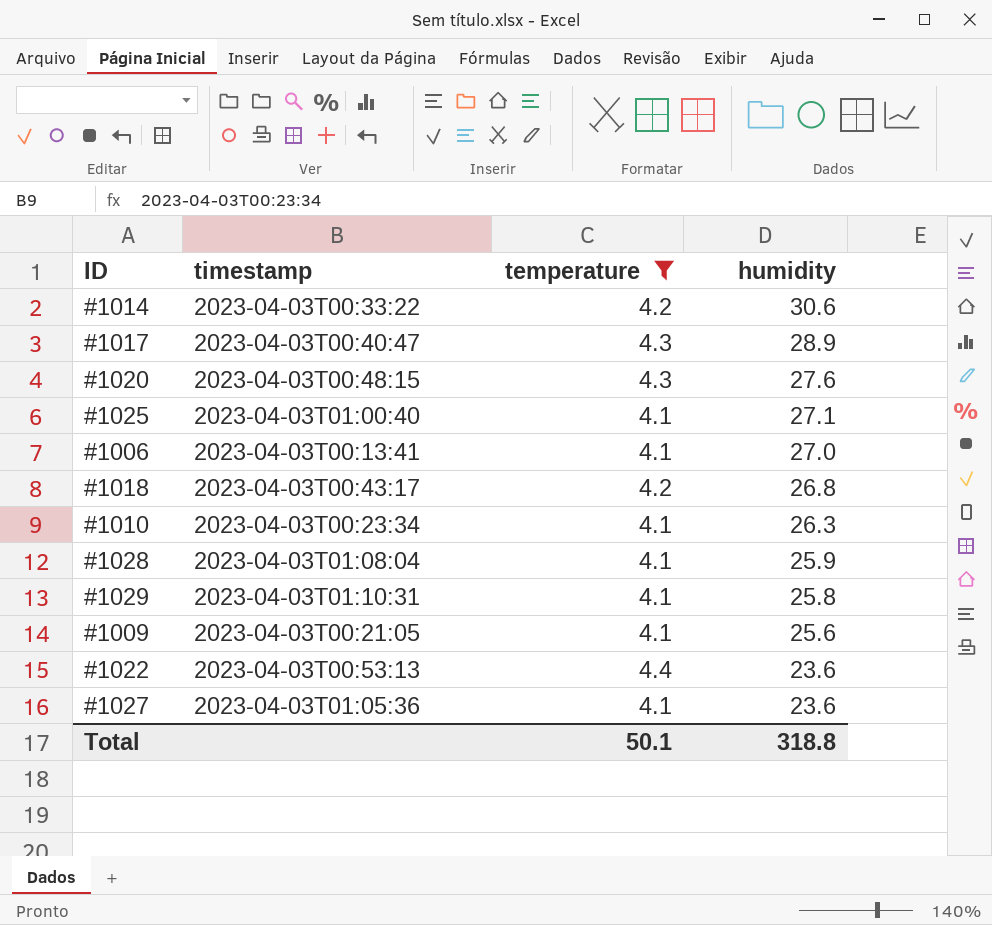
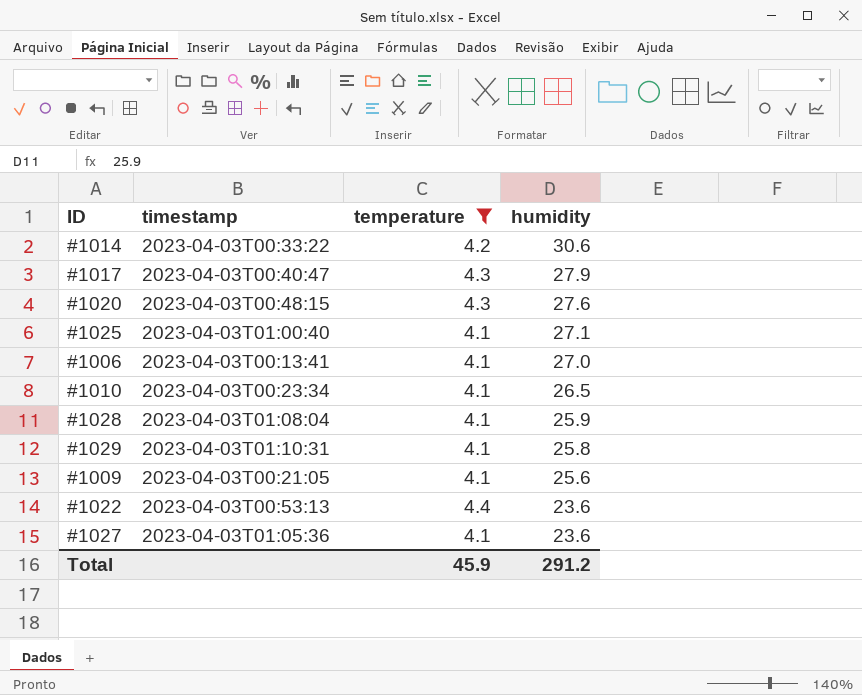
row #1018: 2023-04-03T00:43:17 | 4.2 | 26.8 -> none
#1017 | humidity: 28.9 -> 27.9
#1010 | humidity: 26.3 -> 26.5
Total | temperature: 50.1 -> 45.9
Total | humidity: 318.8 -> 291.2

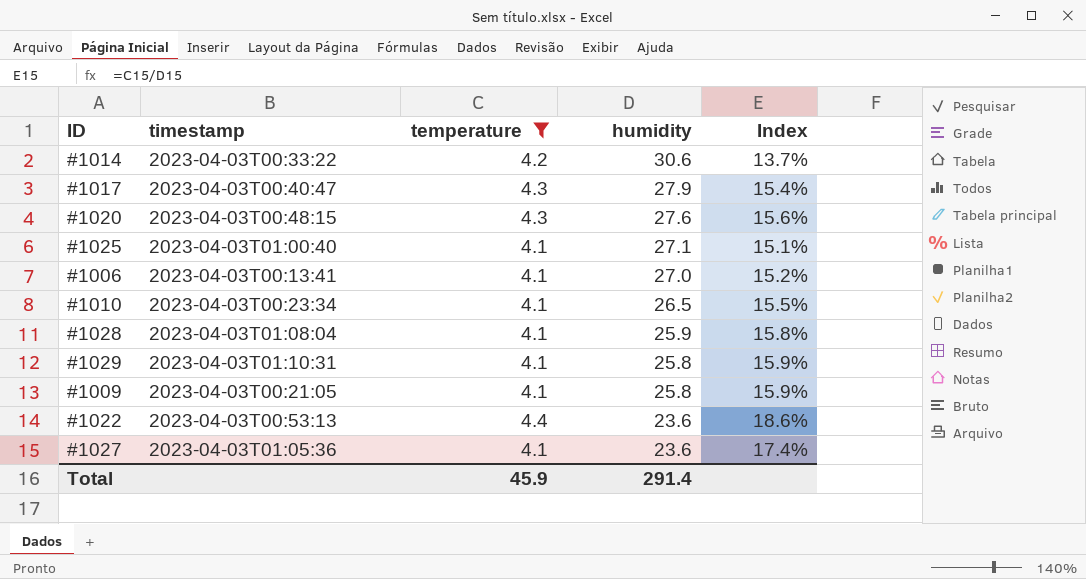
column Index | formula: none -> [temperature] / [humidity]
#1009 | humidity: 25.6 -> 25.8
Total | humidity: 291.2 -> 291.4

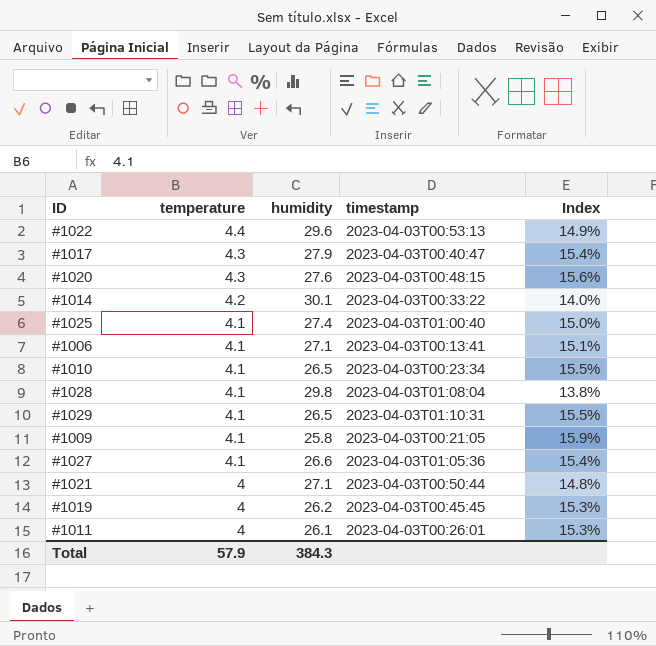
filter: temperature != 4 -> none
row order: humidity descending -> temperature descending
column timestamp | position: 2 -> 4
#1022 | humidity: 23.6 -> 29.6
#1022 | Index: 18.6% -> 14.9%
#1014 | humidity: 30.6 -> 30.1
#1014 | Index: 13.7% -> 14.0%
#1025 | humidity: 27.1 -> 27.4
#1025 | Index: 15.1% -> 15.0%
#1006 | humidity: 27.0 -> 27.1
#1006 | Index: 15.2% -> 15.1%
#1028 | humidity: 25.9 -> 29.8
#1028 | Index: 15.8% -> 13.8%
#1029 | humidity: 25.8 -> 26.5
#1029 | Index: 15.9% -> 15.5%
#1027 | humidity: 23.6 -> 26.6
#1027 | Index: 17.4% -> 15.4%
Total | temperature: 45.9 -> 57.9
Total | humidity: 291.4 -> 384.3

